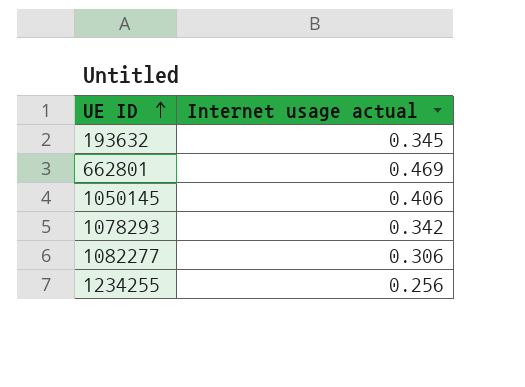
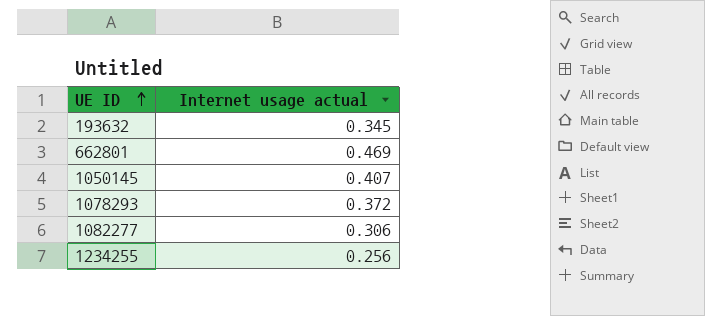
1050145 | Internet usage actual: 0.406 -> 0.407
1078293 | Internet usage actual: 0.342 -> 0.372

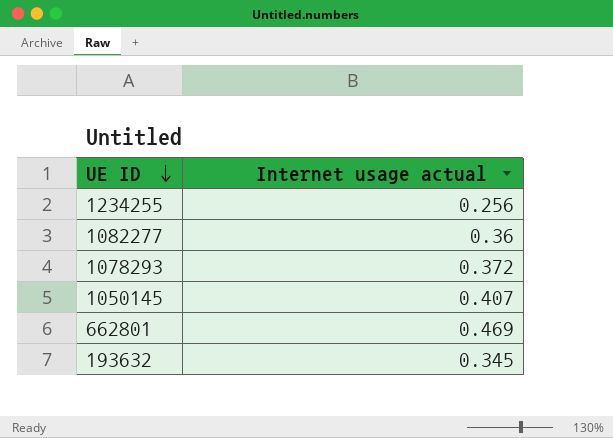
row order: UE ID ascending -> UE ID descending
1082277 | Internet usage actual: 0.306 -> 0.36

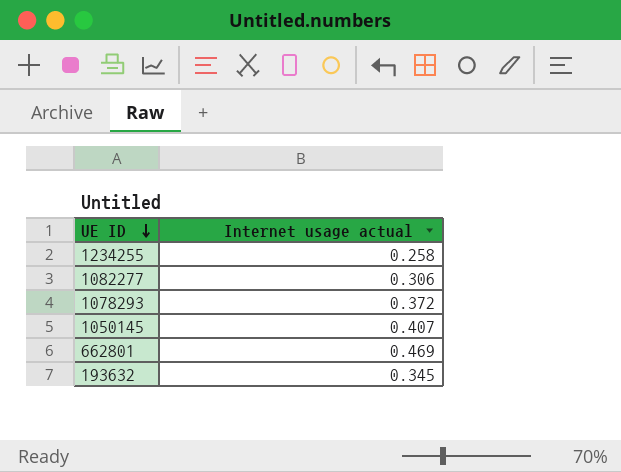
1234255 | Internet usage actual: 0.256 -> 0.258
1082277 | Internet usage actual: 0.36 -> 0.306

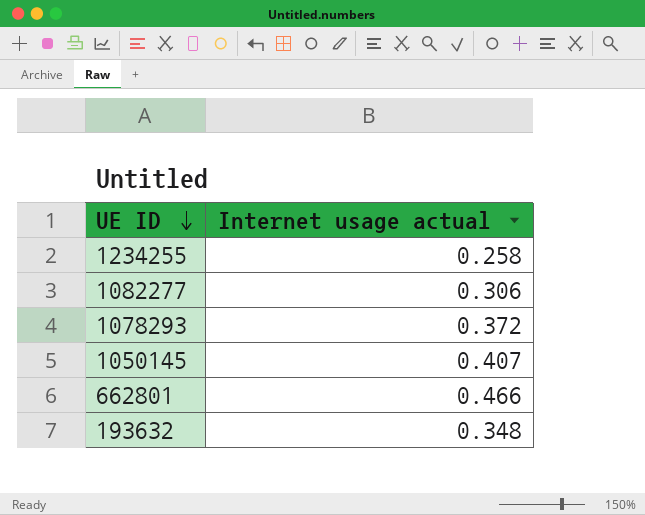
662801 | Internet usage actual: 0.469 -> 0.466
193632 | Internet usage actual: 0.345 -> 0.348

